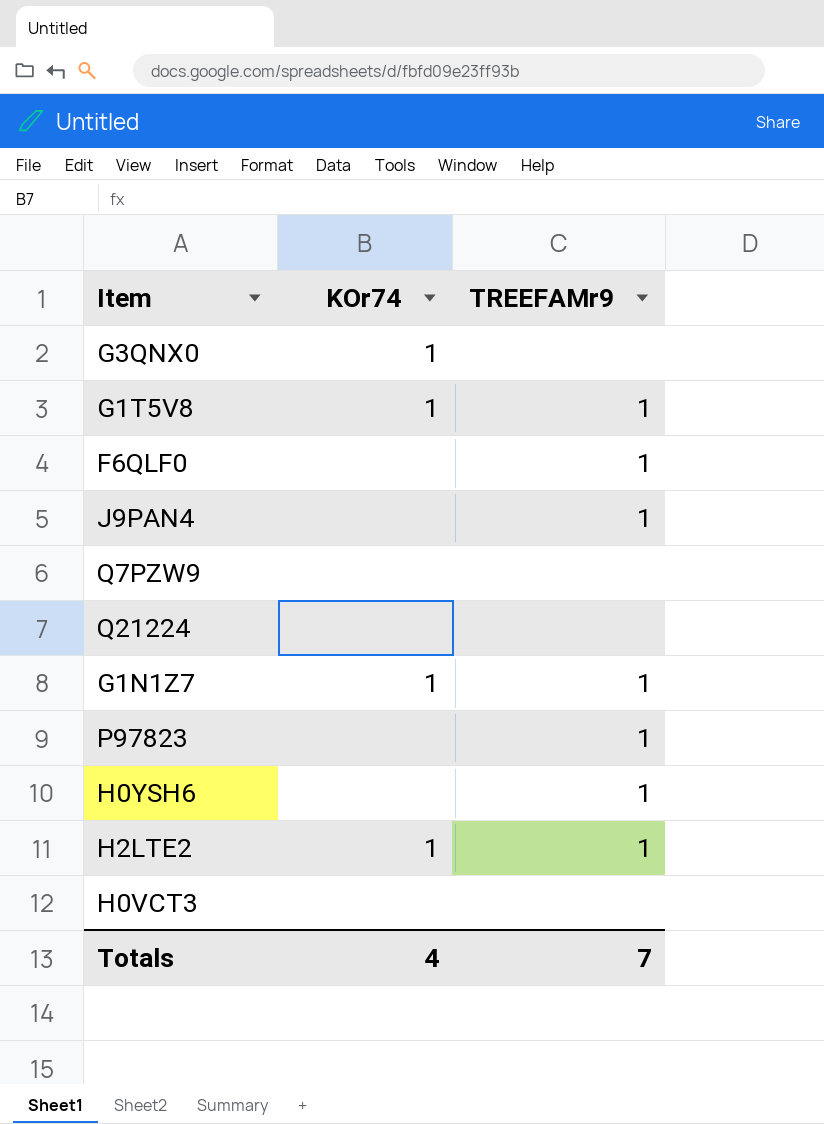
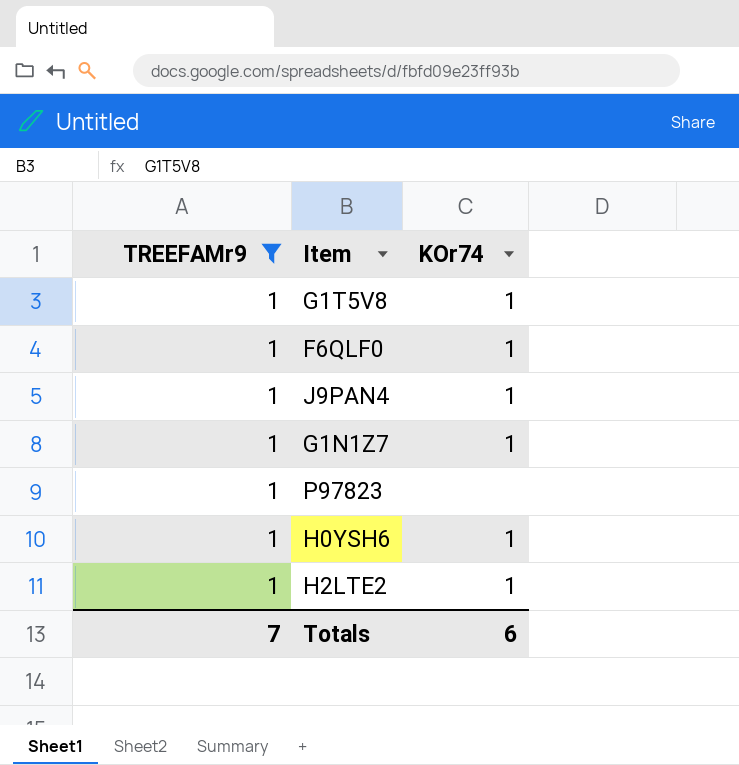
filter: none -> TREEFAMr9 = 1
column TREEFAMr9 | position: 3 -> 1
F6QLF0 | KOr74: none -> 1
J9PAN4 | KOr74: none -> 1
H0YSH6 | KOr74: none -> 1
Totals | KOr74: 4 -> 6

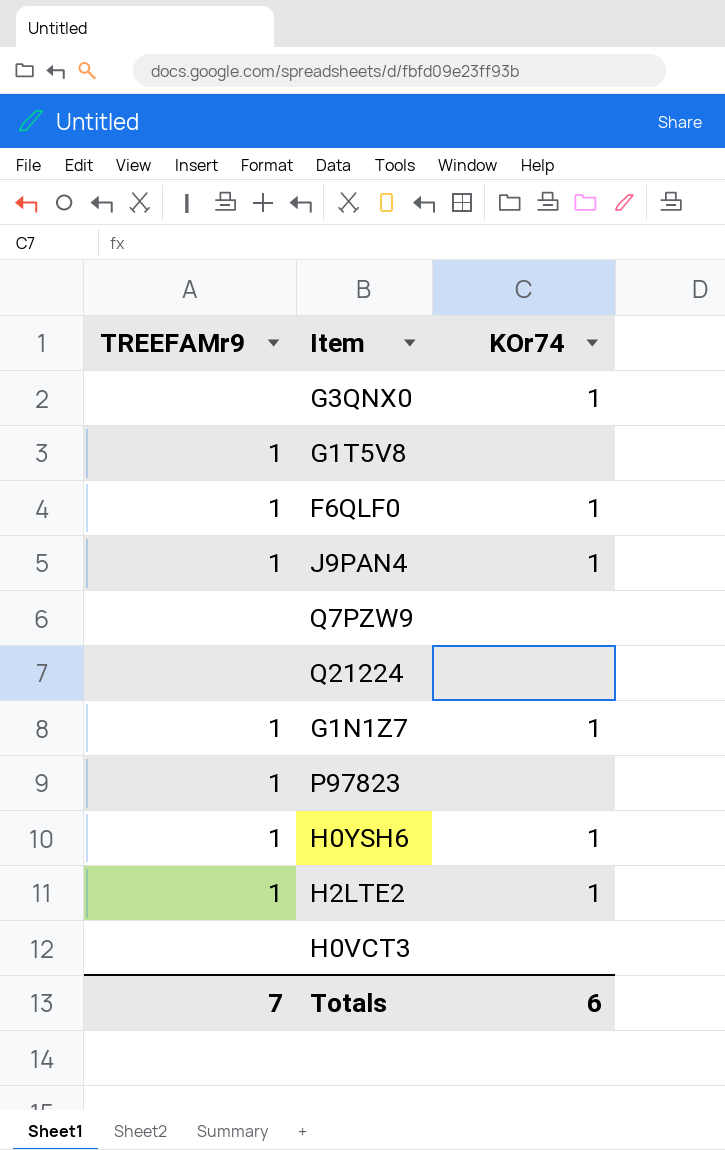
filter: TREEFAMr9 = 1 -> none
G1T5V8 | KOr74: 1 -> none

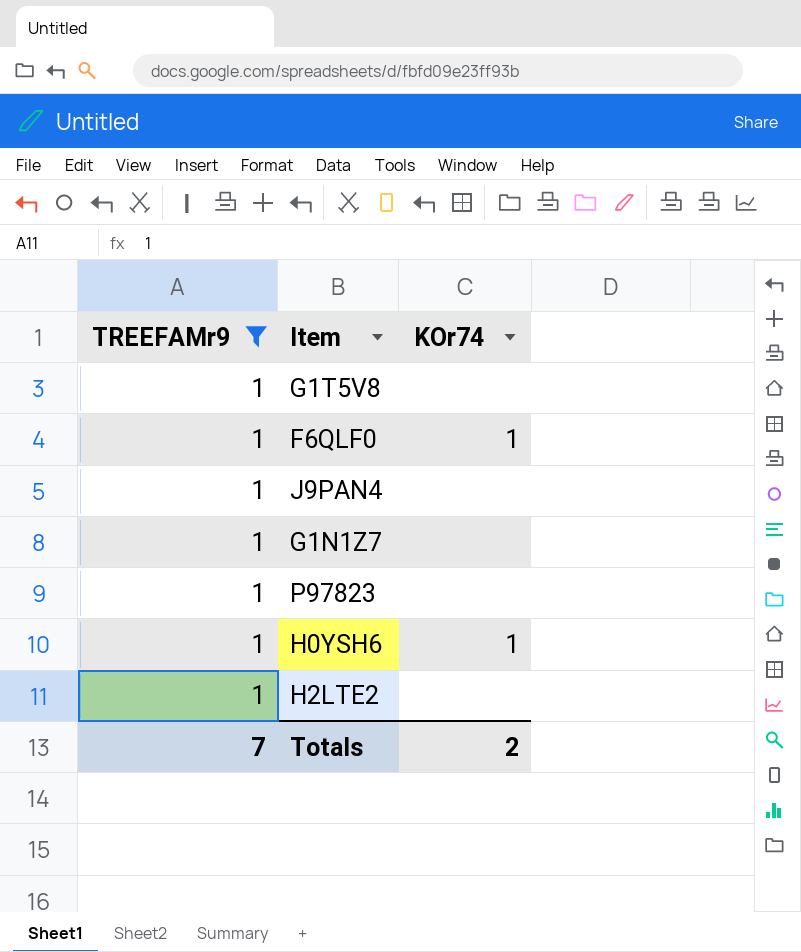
filter: none -> TREEFAMr9 = 1
J9PAN4 | KOr74: 1 -> none
G1N1Z7 | KOr74: 1 -> none
H2LTE2 | KOr74: 1 -> none
Totals | KOr74: 6 -> 2

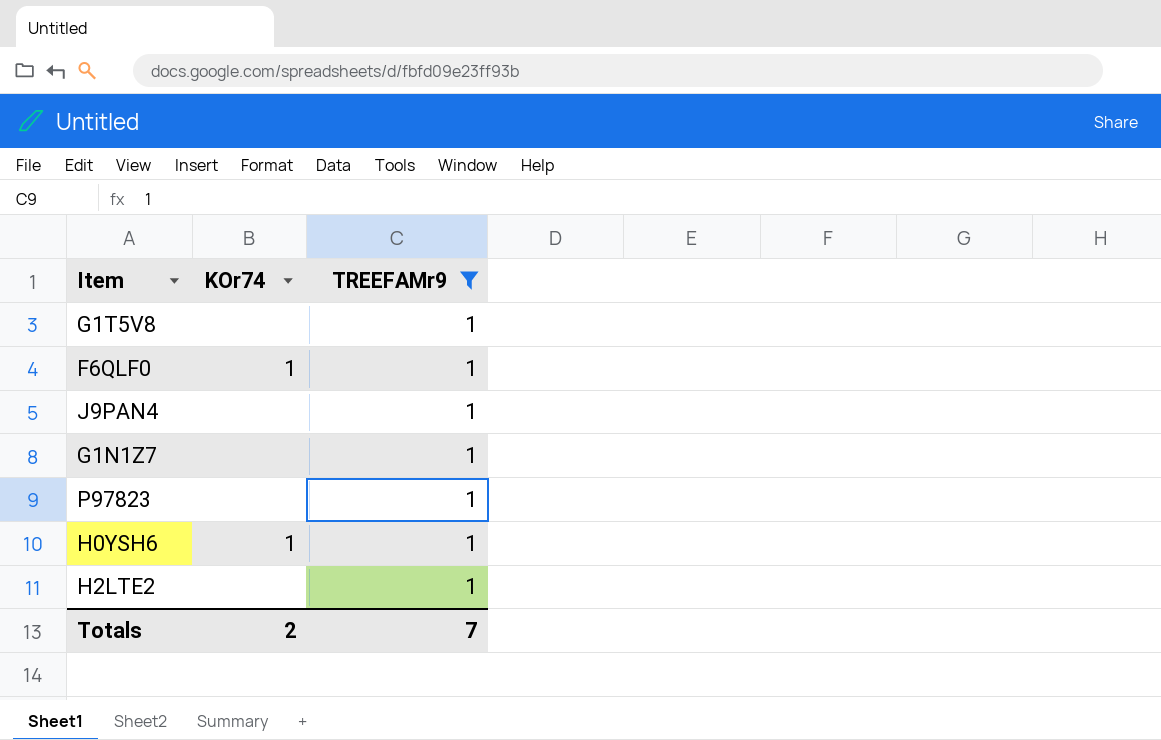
column TREEFAMr9 | position: 1 -> 3

